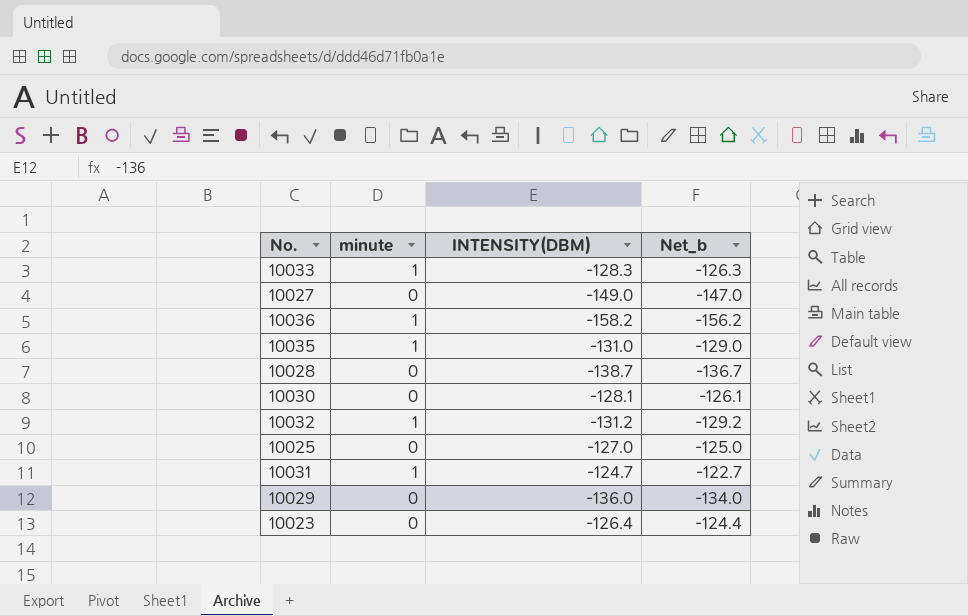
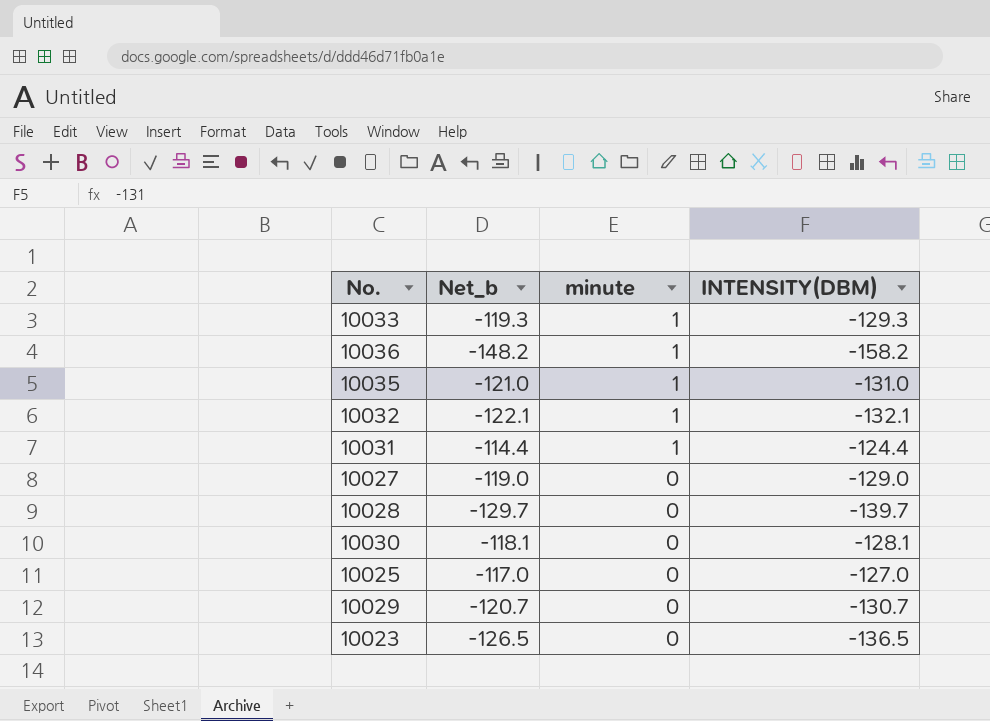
row order: none -> minute descending
column Net_b | formula: [INTENSITY(DBM)] + 2 -> [INTENSITY(DBM)] + 10
column Net_b | position: 4 -> 2
10033 | INTENSITY(DBM): -128.3 -> -129.3
10032 | INTENSITY(DBM): -131.2 -> -132.1
10031 | INTENSITY(DBM): -124.7 -> -124.4
10027 | INTENSITY(DBM): -149.0 -> -129.0
10028 | INTENSITY(DBM): -138.7 -> -139.7
10029 | INTENSITY(DBM): -136.0 -> -130.7
10023 | INTENSITY(DBM): -126.4 -> -136.5

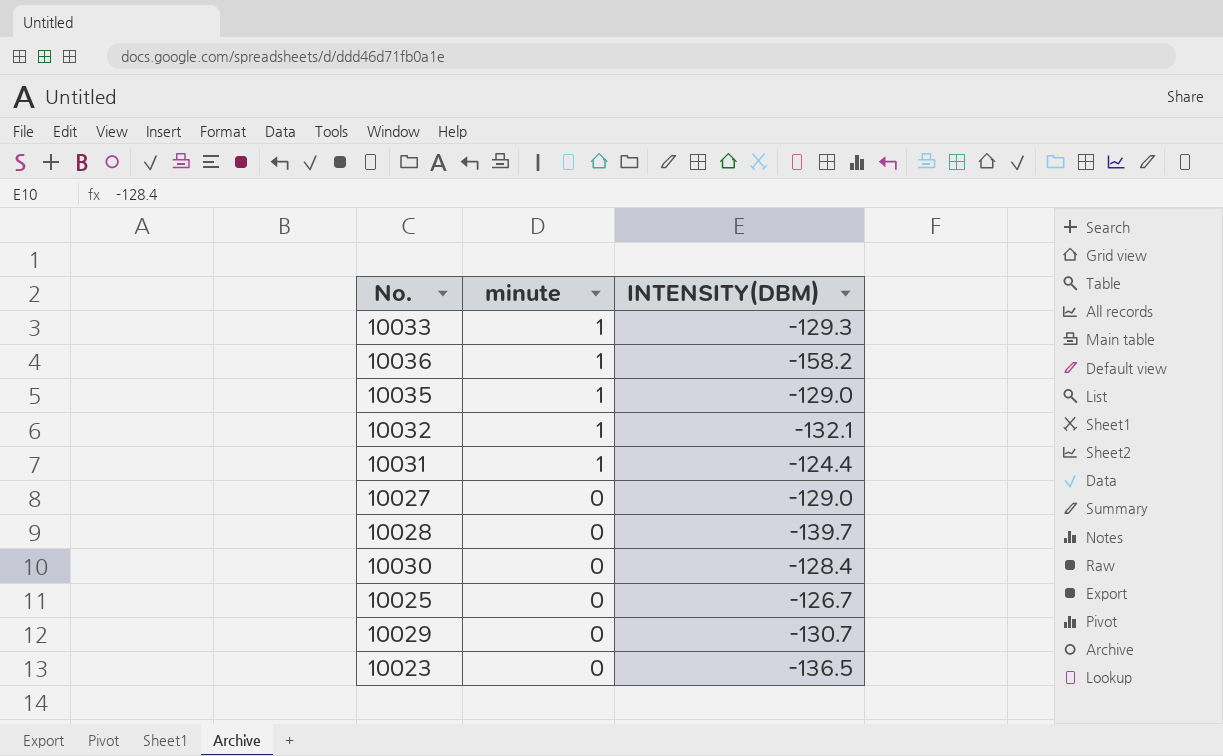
column Net_b | formula: [INTENSITY(DBM)] + 10 -> none
10035 | INTENSITY(DBM): -131.0 -> -129.0
10030 | INTENSITY(DBM): -128.1 -> -128.4
10025 | INTENSITY(DBM): -127.0 -> -126.7

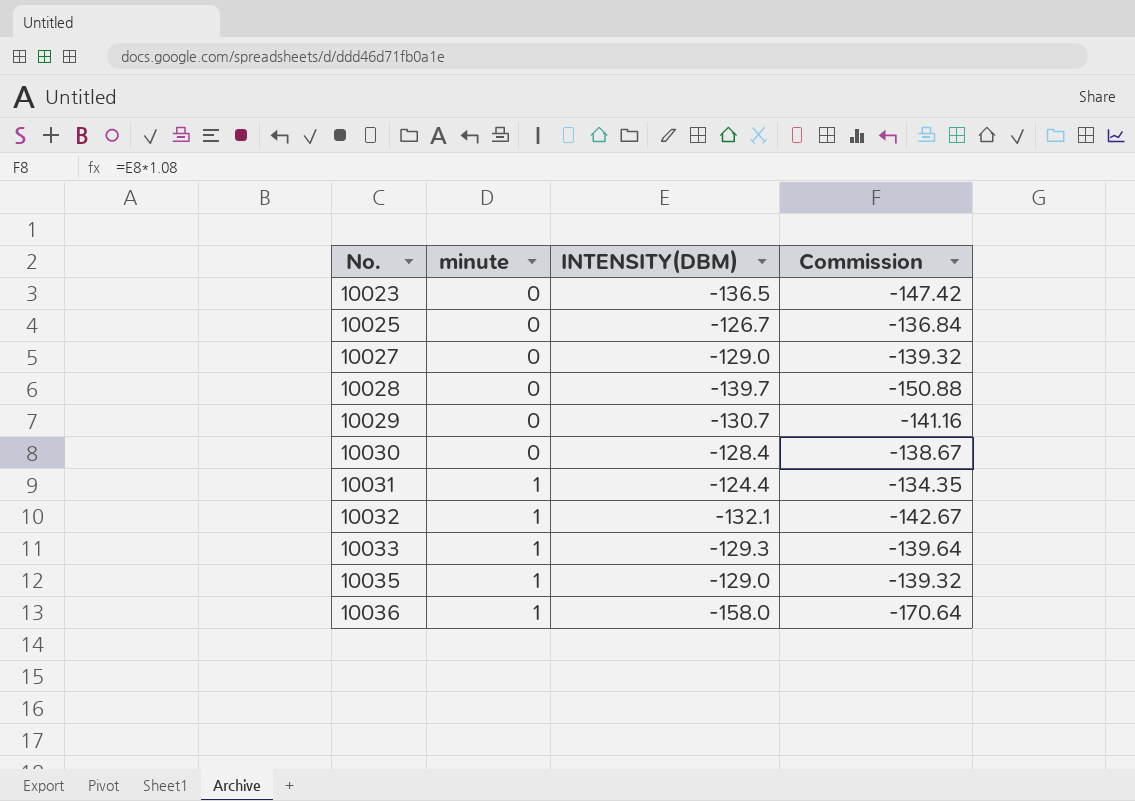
row order: minute descending -> No. ascending
column Commission | formula: none -> [INTENSITY(DBM)] * 1.08
10036 | INTENSITY(DBM): -158.2 -> -158.0

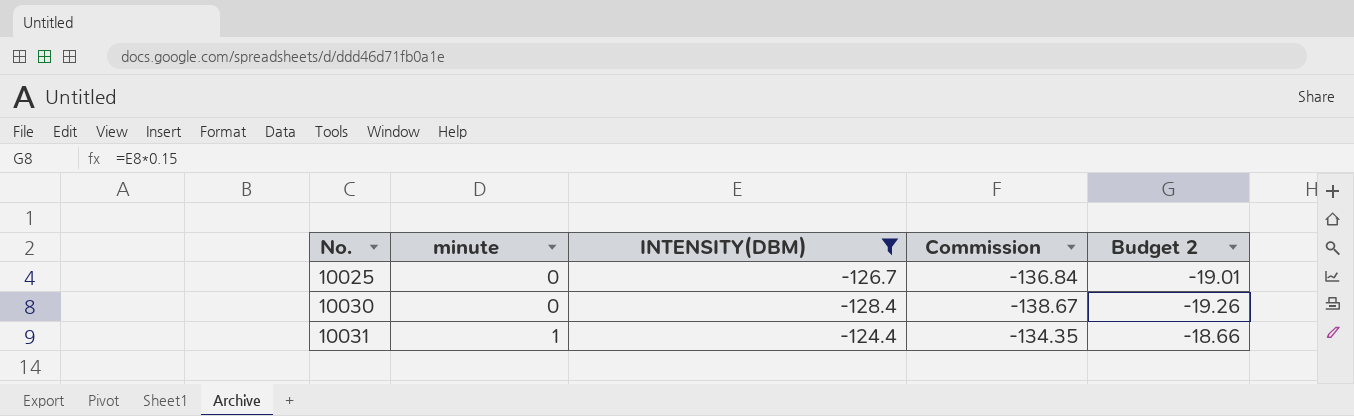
filter: none -> INTENSITY(DBM) >= -128.4
column Budget 2 | formula: none -> [INTENSITY(DBM)] * 0.15

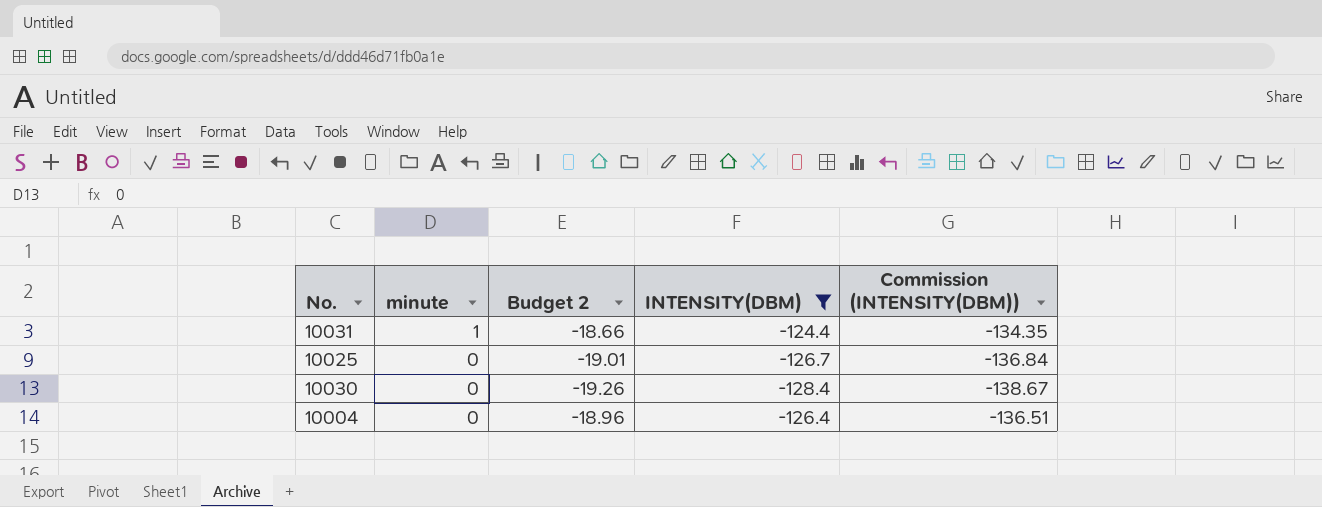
row order: No. ascending -> minute descending
column Budget 2 | position: 5 -> 3
column name: Commission -> Commission (INTENSITY(DBM))
row 10004: none -> 0 | -18.96 | -126.4 | -136.51

